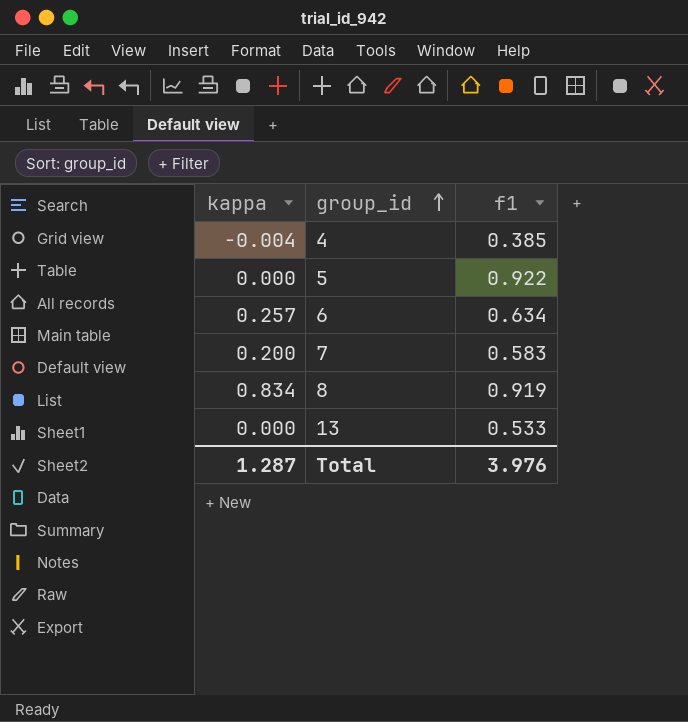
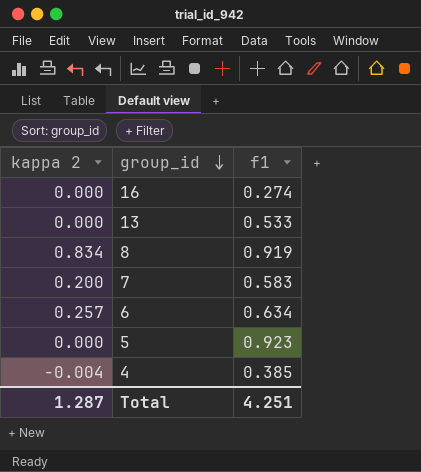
row order: group_id ascending -> group_id descending
column name: kappa -> kappa 2
row 16: none -> 0.000 | 0.274
5 | f1: 0.922 -> 0.923
Total | f1: 3.976 -> 4.251

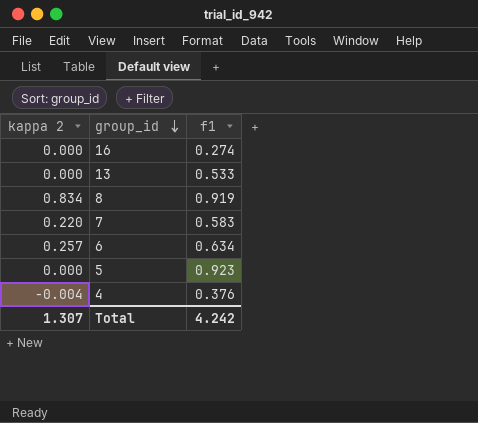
7 | kappa 2: 0.200 -> 0.220
4 | f1: 0.385 -> 0.376
Total | kappa 2: 1.287 -> 1.307
Total | f1: 4.251 -> 4.242

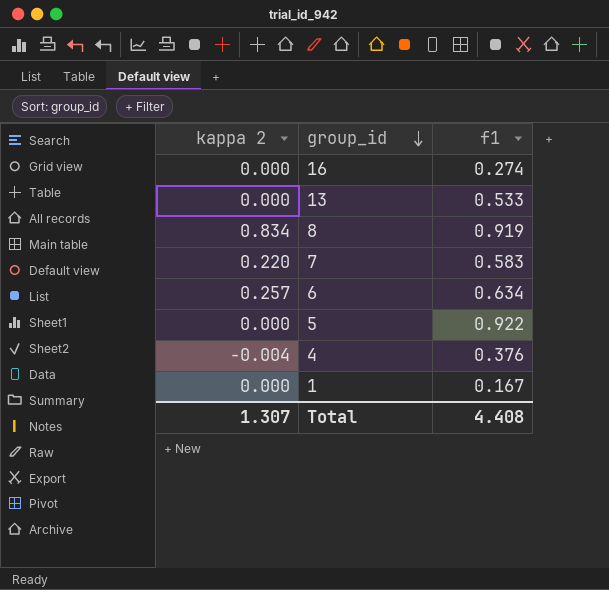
5 | f1: 0.923 -> 0.922
row 1: none -> 0.000 | 0.167
Total | f1: 4.242 -> 4.408

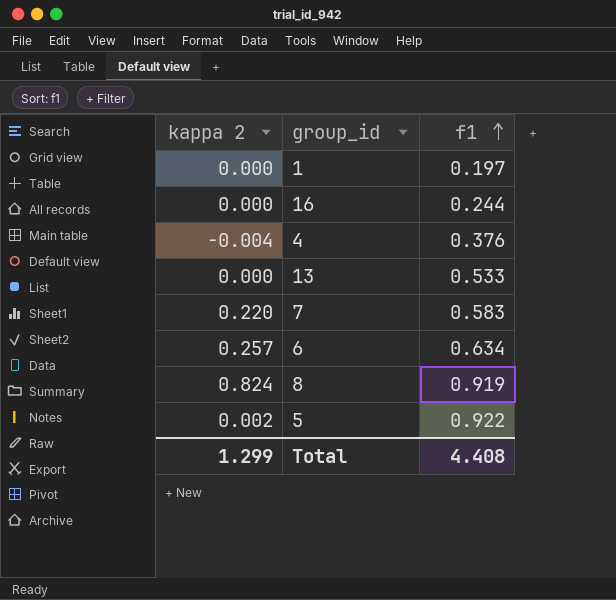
row order: group_id descending -> f1 ascending
1 | f1: 0.167 -> 0.197
16 | f1: 0.274 -> 0.244
8 | kappa 2: 0.834 -> 0.824
5 | kappa 2: 0.000 -> 0.002
Total | kappa 2: 1.307 -> 1.299

